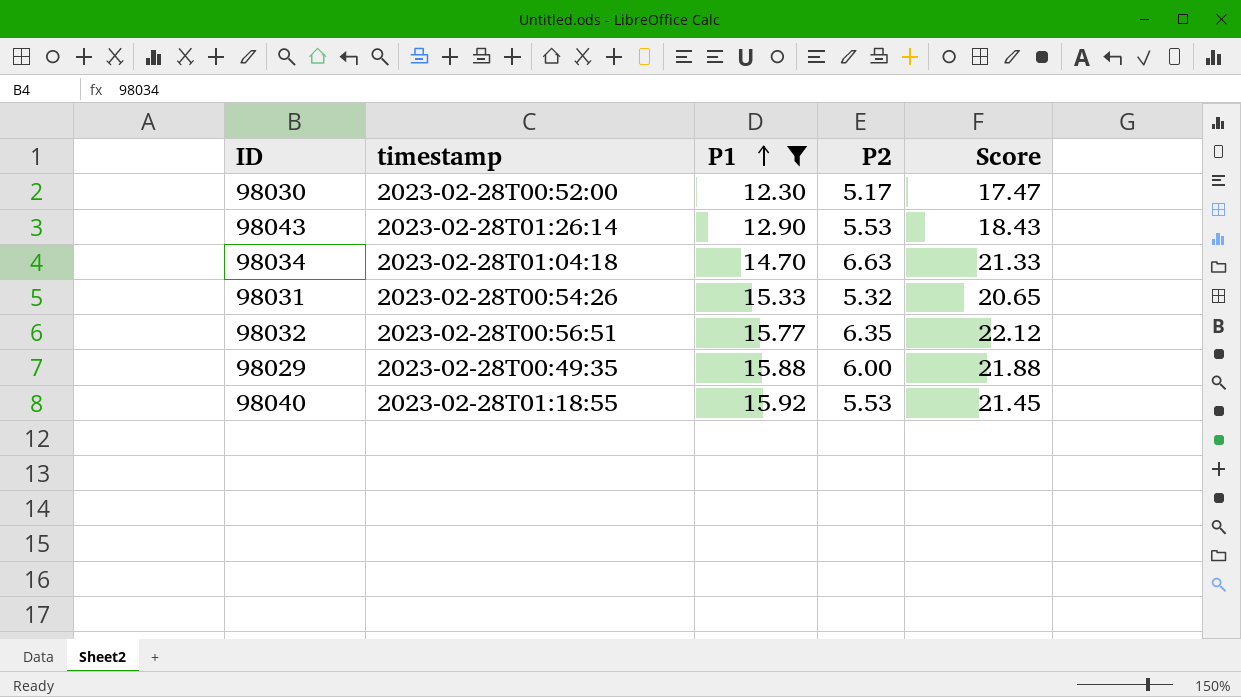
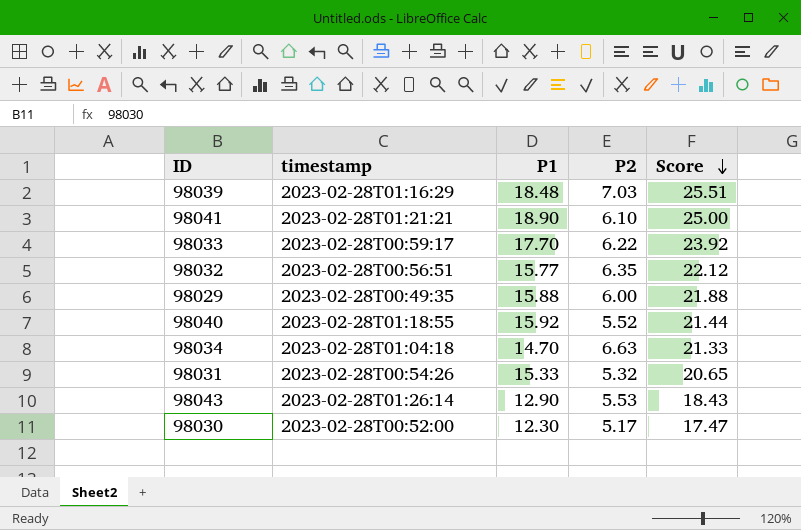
filter: P1 <= 15.92 -> none
row order: P1 ascending -> Score descending
98040 | P2: 5.53 -> 5.52
98040 | Score: 21.45 -> 21.44

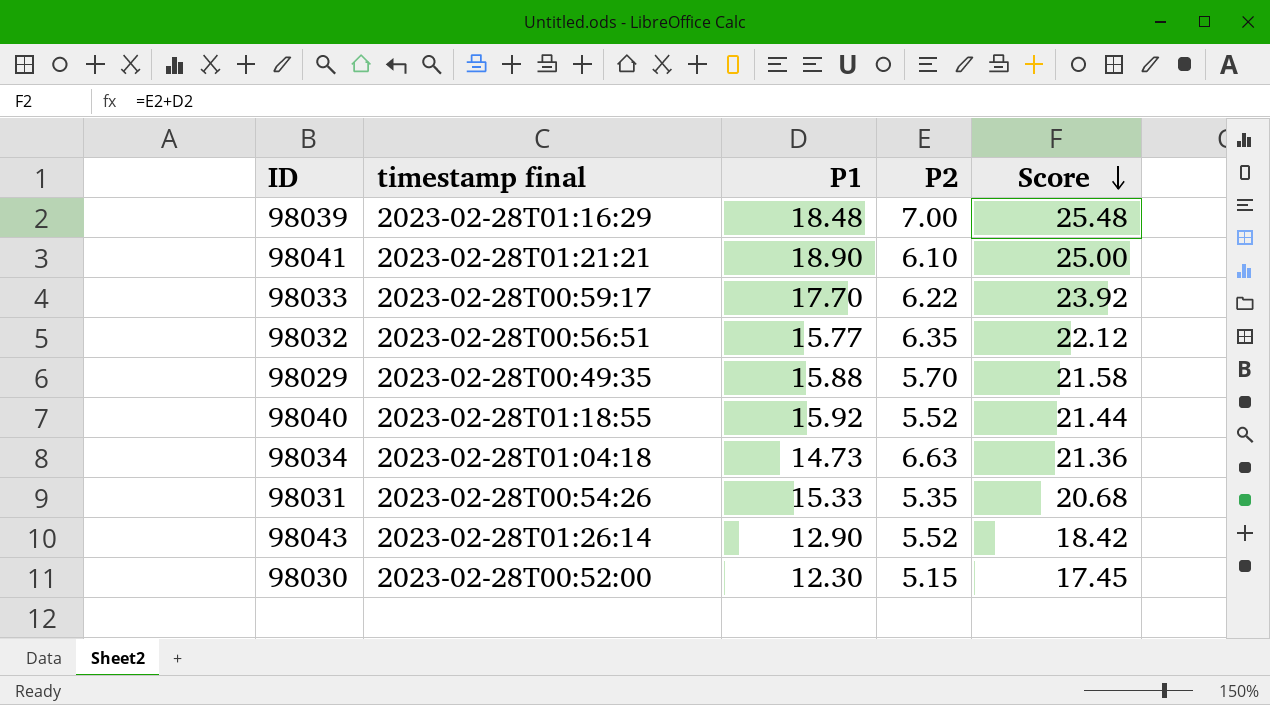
column name: timestamp -> timestamp final
98039 | P2: 7.03 -> 7.00
98039 | Score: 25.51 -> 25.48
98029 | P2: 6.00 -> 5.70
98029 | Score: 21.88 -> 21.58
98034 | P1: 14.70 -> 14.73
98034 | Score: 21.33 -> 21.36
98031 | P2: 5.32 -> 5.35
98031 | Score: 20.65 -> 20.68
98043 | P2: 5.53 -> 5.52
98043 | Score: 18.43 -> 18.42
98030 | P2: 5.17 -> 5.15
98030 | Score: 17.47 -> 17.45

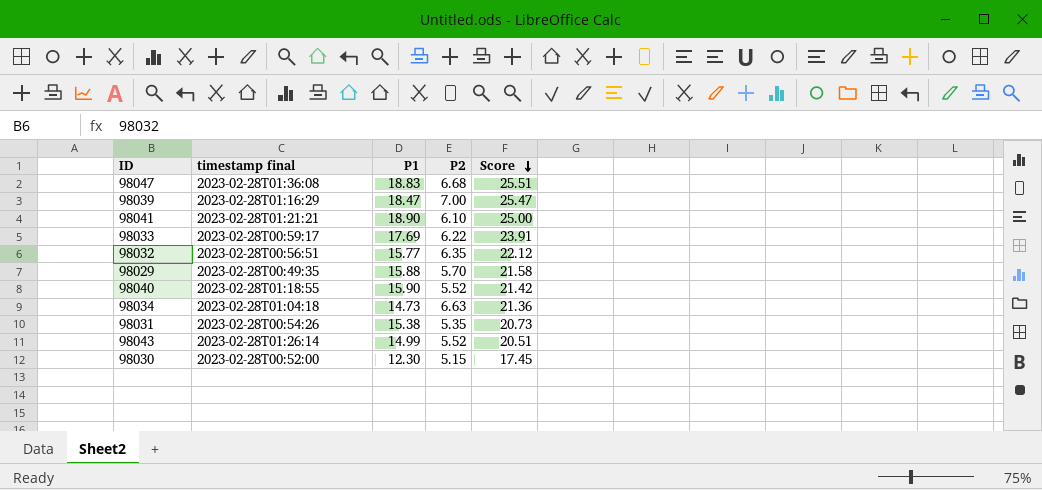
row 98047: none -> 2023-02-28T01:36:08 | 18.83 | 6.68 | 25.51
98039 | P1: 18.48 -> 18.47
98039 | Score: 25.48 -> 25.47
98033 | P1: 17.70 -> 17.69
98033 | Score: 23.92 -> 23.91
98040 | P1: 15.92 -> 15.90
98040 | Score: 21.44 -> 21.42
98031 | P1: 15.33 -> 15.38
98031 | Score: 20.68 -> 20.73
98043 | P1: 12.90 -> 14.99
98043 | Score: 18.42 -> 20.51

